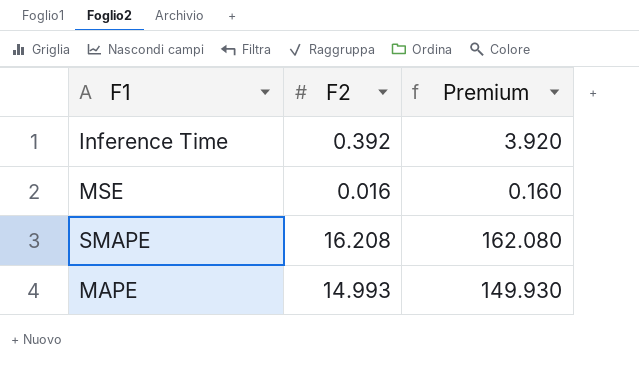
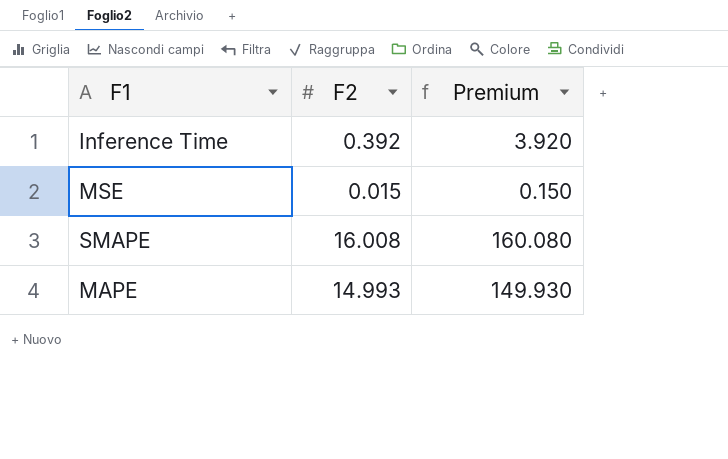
MSE | F2: 0.016 -> 0.015
MSE | Premium: 0.160 -> 0.150
SMAPE | F2: 16.208 -> 16.008
SMAPE | Premium: 162.080 -> 160.080

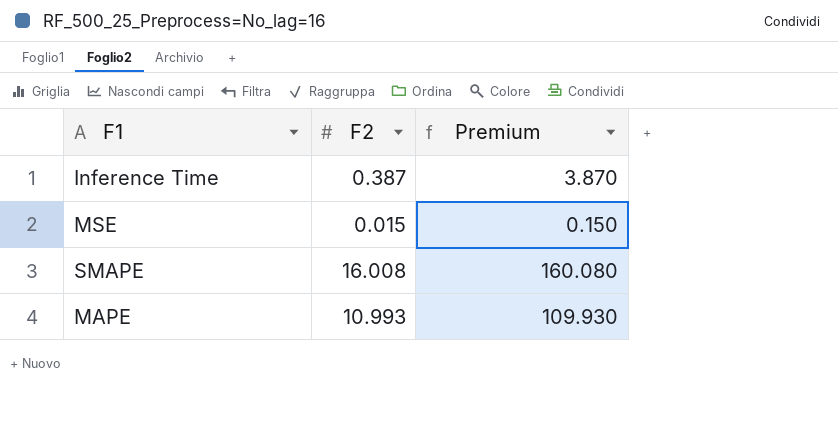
Inference Time | F2: 0.392 -> 0.387
Inference Time | Premium: 3.920 -> 3.870
MAPE | F2: 14.993 -> 10.993
MAPE | Premium: 149.930 -> 109.930

